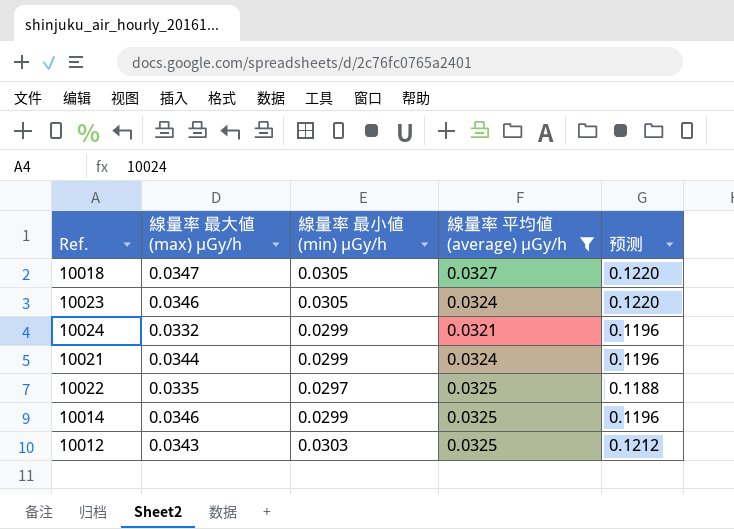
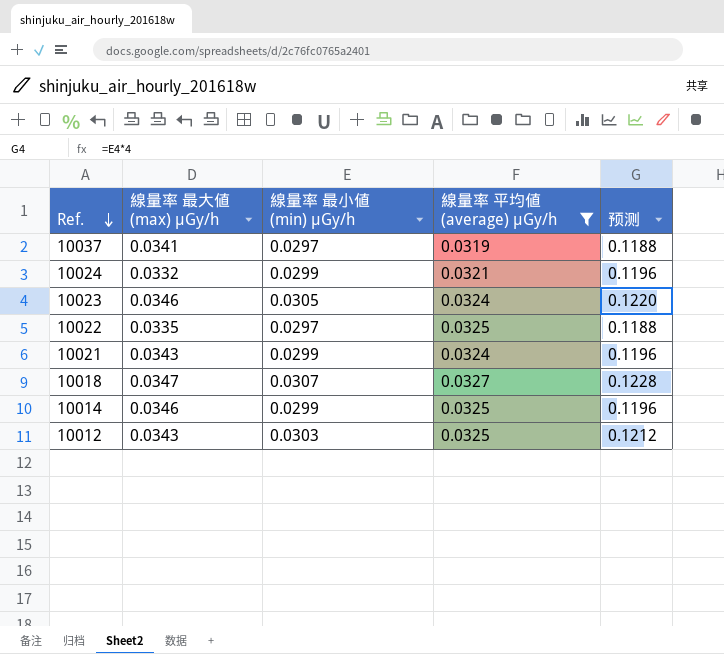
row order: none -> Ref. descending
row 10037: none -> 0.0341 | 0.0297 | 0.0319 | 0.1188
10021 | 線量率 最大値 (max) μGy/h: 0.0344 -> 0.0343
10018 | 線量率 最小値 (min) μGy/h: 0.0305 -> 0.0307
10018 | 预测: 0.1220 -> 0.1228

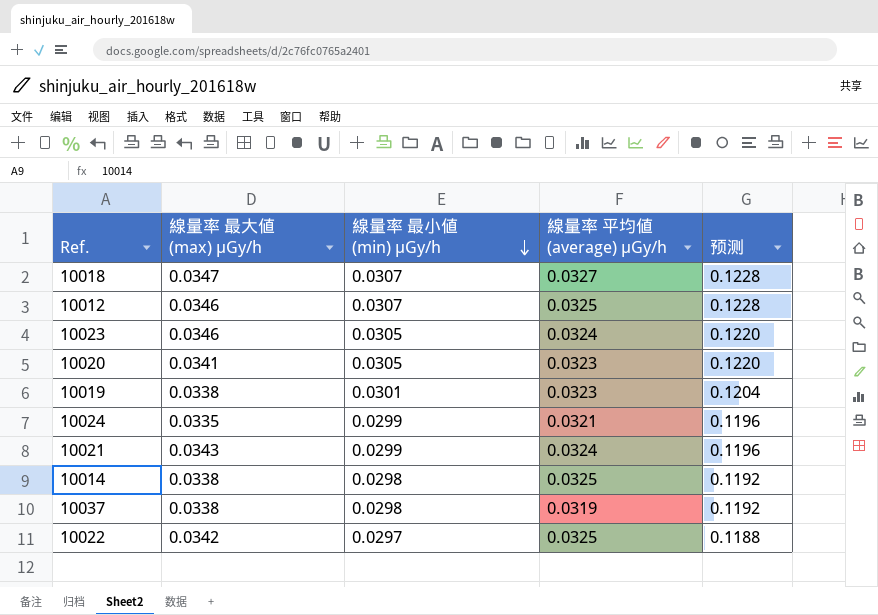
filter: 線量率 平均値 (average) μGy/h != 0.0323 -> none
row order: Ref. descending -> 線量率 最小値 (min) μGy/h descending
10012 | 線量率 最大値 (max) μGy/h: 0.0343 -> 0.0346
10012 | 線量率 最小値 (min) μGy/h: 0.0303 -> 0.0307
10012 | 预测: 0.1212 -> 0.1228
10024 | 線量率 最大値 (max) μGy/h: 0.0332 -> 0.0335
10014 | 線量率 最大値 (max) μGy/h: 0.0346 -> 0.0338
10014 | 線量率 最小値 (min) μGy/h: 0.0299 -> 0.0298
10014 | 预测: 0.1196 -> 0.1192
10037 | 線量率 最大値 (max) μGy/h: 0.0341 -> 0.0338
10037 | 線量率 最小値 (min) μGy/h: 0.0297 -> 0.0298
10037 | 预测: 0.1188 -> 0.1192
10022 | 線量率 最大値 (max) μGy/h: 0.0335 -> 0.0342

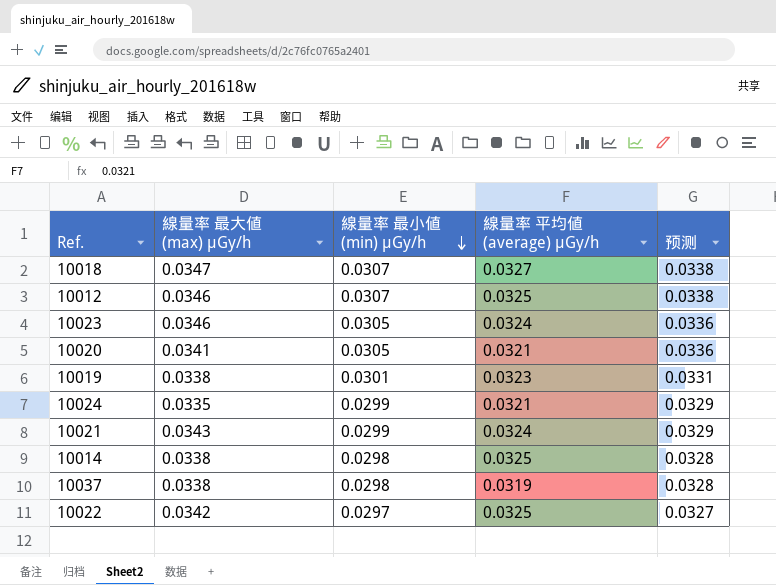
column 预测 | formula: [線量率 最小値 (min) μGy/h] * 4 -> [線量率 最小値 (min) μGy/h] * 1.1
10020 | 線量率 平均値 (average) μGy/h: 0.0323 -> 0.0321

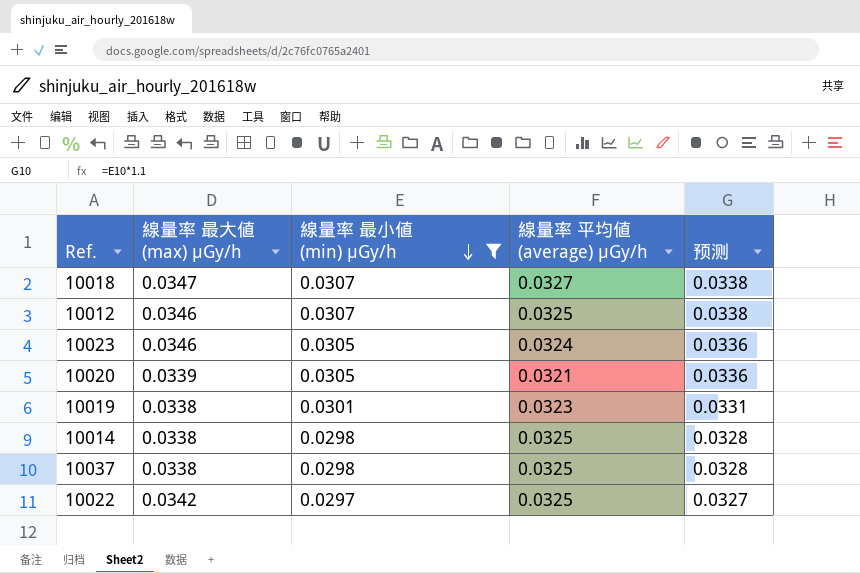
filter: none -> 線量率 最小値 (min) μGy/h != 0.0299
10020 | 線量率 最大値 (max) μGy/h: 0.0341 -> 0.0339
10037 | 線量率 平均値 (average) μGy/h: 0.0319 -> 0.0325

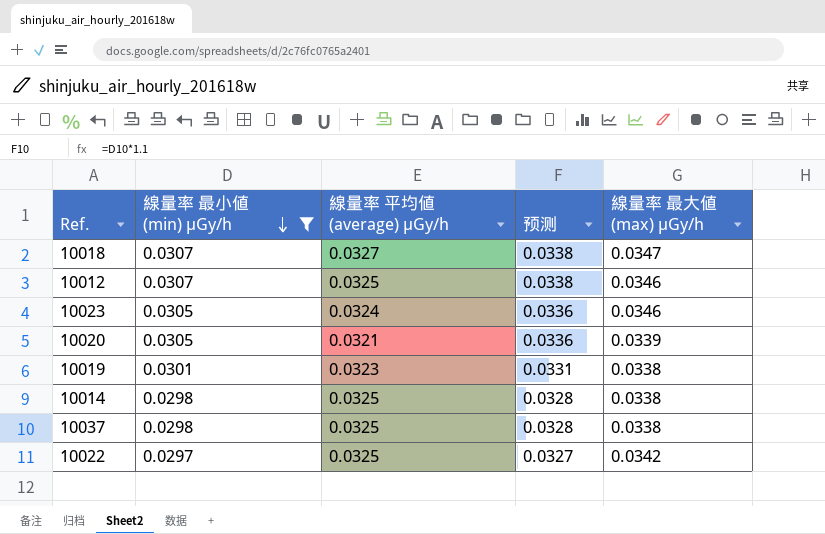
column 線量率 最大値 (max) μGy/h | position: 2 -> 5

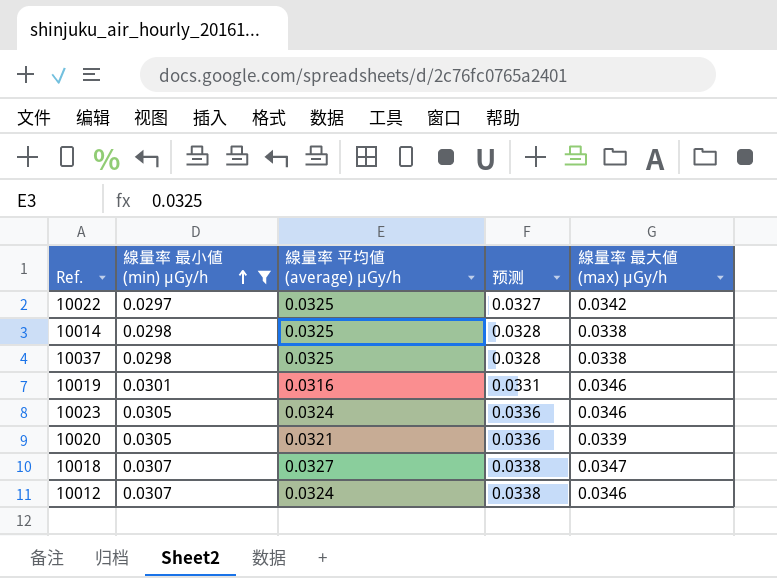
row order: 線量率 最小値 (min) μGy/h descending -> 線量率 最小値 (min) μGy/h ascending
10019 | 線量率 平均値 (average) μGy/h: 0.0323 -> 0.0316
10019 | 線量率 最大値 (max) μGy/h: 0.0338 -> 0.0346
10012 | 線量率 平均値 (average) μGy/h: 0.0325 -> 0.0324

